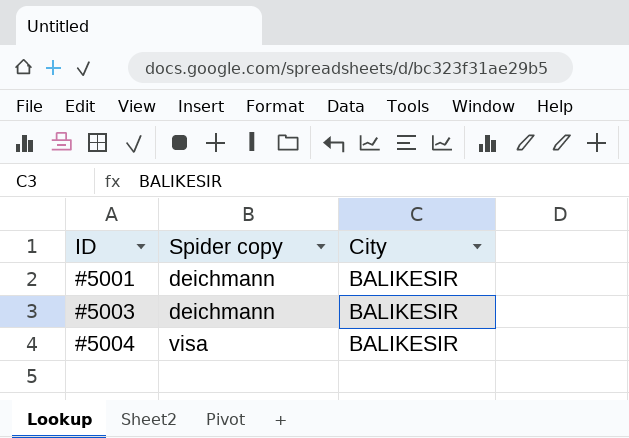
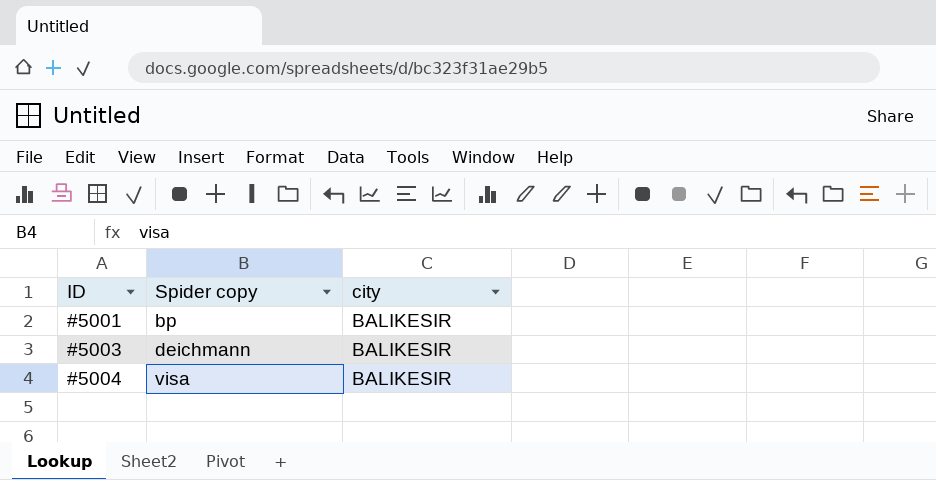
column name: City -> city
#5001 | Spider copy: deichmann -> bp

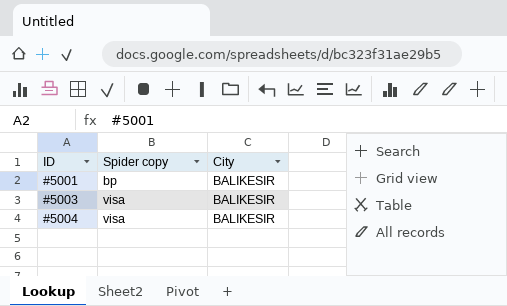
column name: city -> City
#5003 | Spider copy: deichmann -> visa

